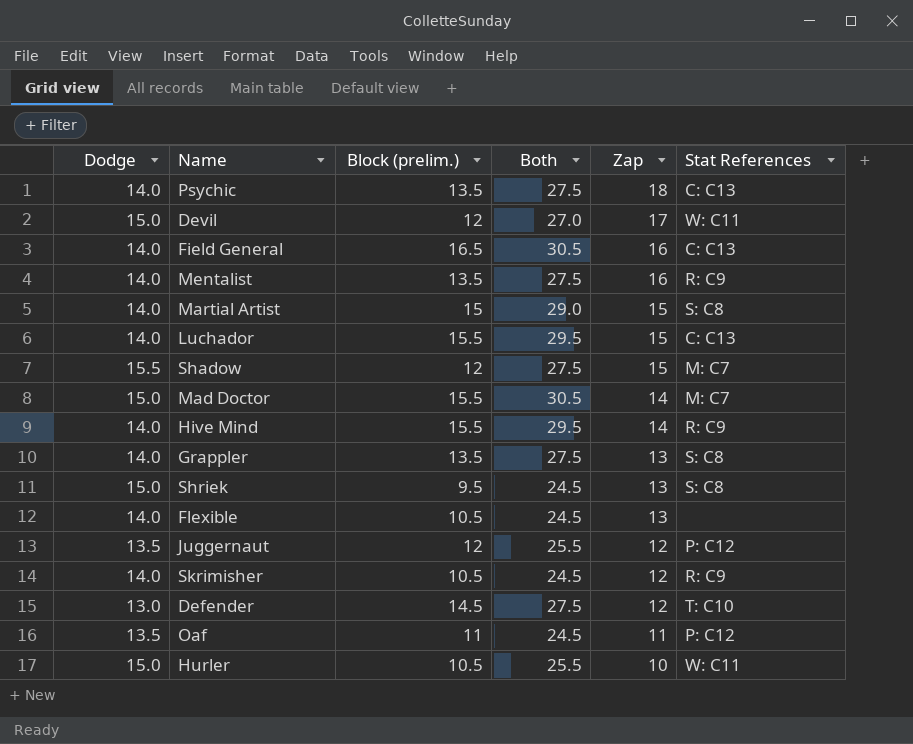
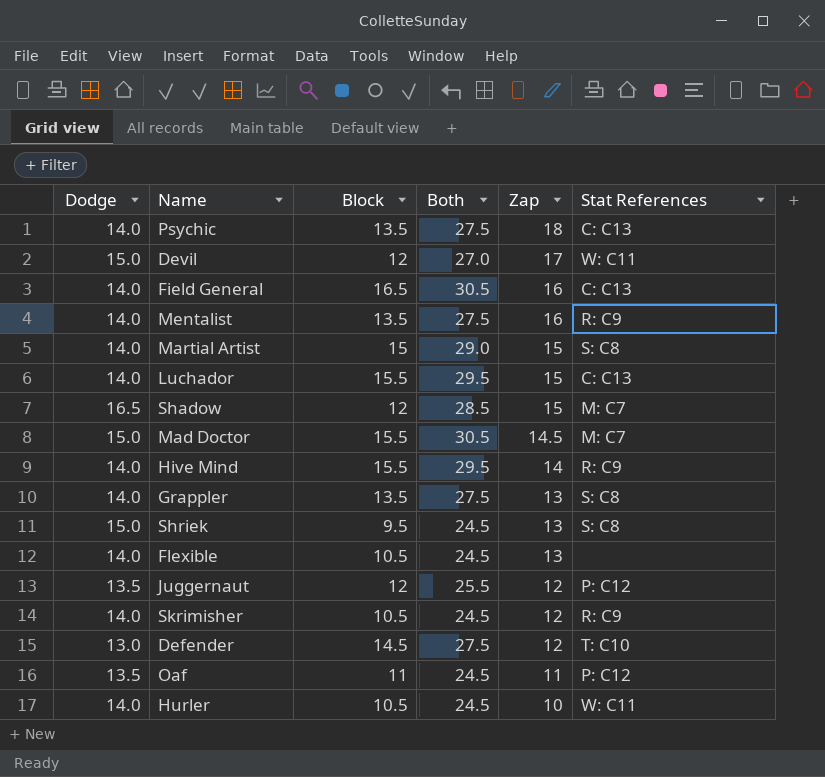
column name: Block (prelim.) -> Block
Shadow | Dodge: 15.5 -> 16.5
Shadow | Both: 27.5 -> 28.5
Mad Doctor | Zap: 14 -> 14.5
Hurler | Dodge: 15.0 -> 14.0
Hurler | Both: 25.5 -> 24.5

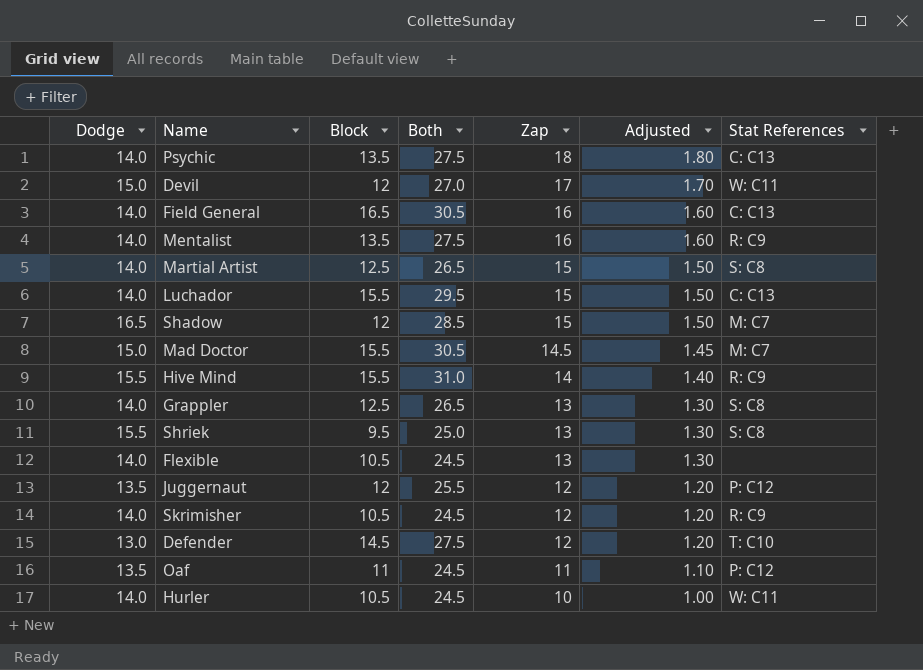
column Adjusted | formula: none -> [Zap] * 0.1
Martial Artist | Block: 15 -> 12.5
Martial Artist | Both: 29.0 -> 26.5
Hive Mind | Dodge: 14.0 -> 15.5
Hive Mind | Both: 29.5 -> 31.0
Grappler | Block: 13.5 -> 12.5
Grappler | Both: 27.5 -> 26.5
Shriek | Dodge: 15.0 -> 15.5
Shriek | Both: 24.5 -> 25.0

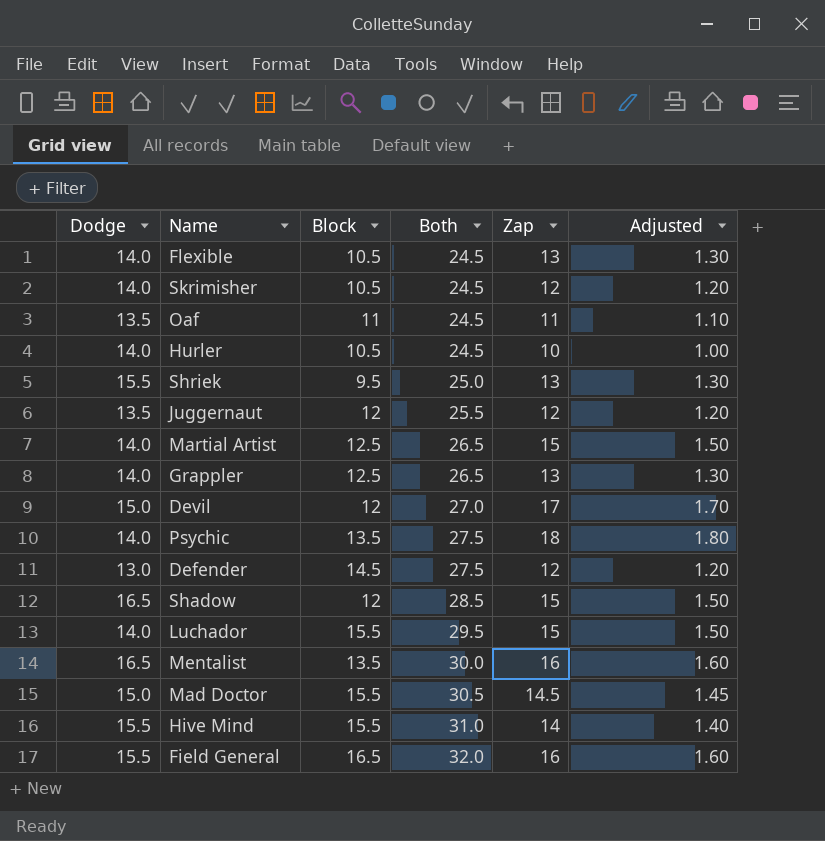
row order: Zap descending -> Both ascending
column Stat References | position: 7 -> none
Mentalist | Dodge: 14.0 -> 16.5
Mentalist | Both: 27.5 -> 30.0
Field General | Dodge: 14.0 -> 15.5
Field General | Both: 30.5 -> 32.0

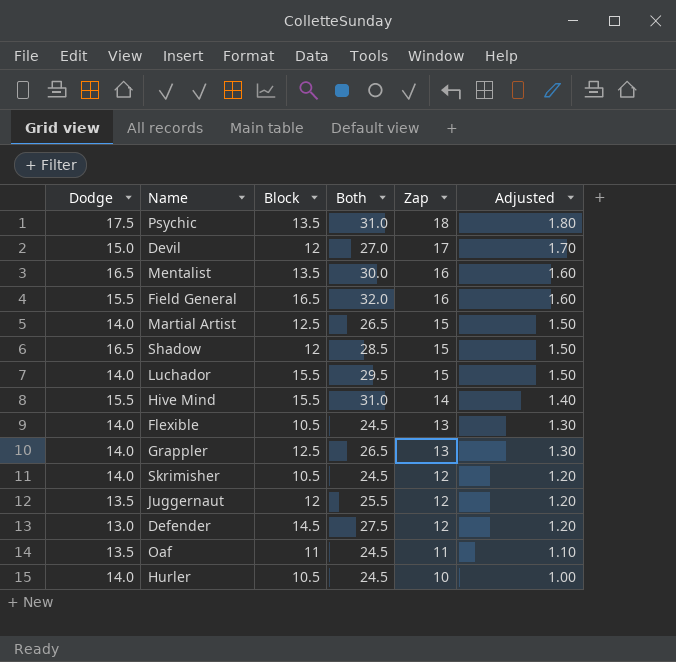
row order: Both ascending -> Zap descending
row Shriek: 15.5 | 9.5 | 25.0 | 13 | 1.30 -> none
row Mad Doctor: 15.0 | 15.5 | 30.5 | 14.5 | 1.45 -> none
Psychic | Dodge: 14.0 -> 17.5
Psychic | Both: 27.5 -> 31.0

